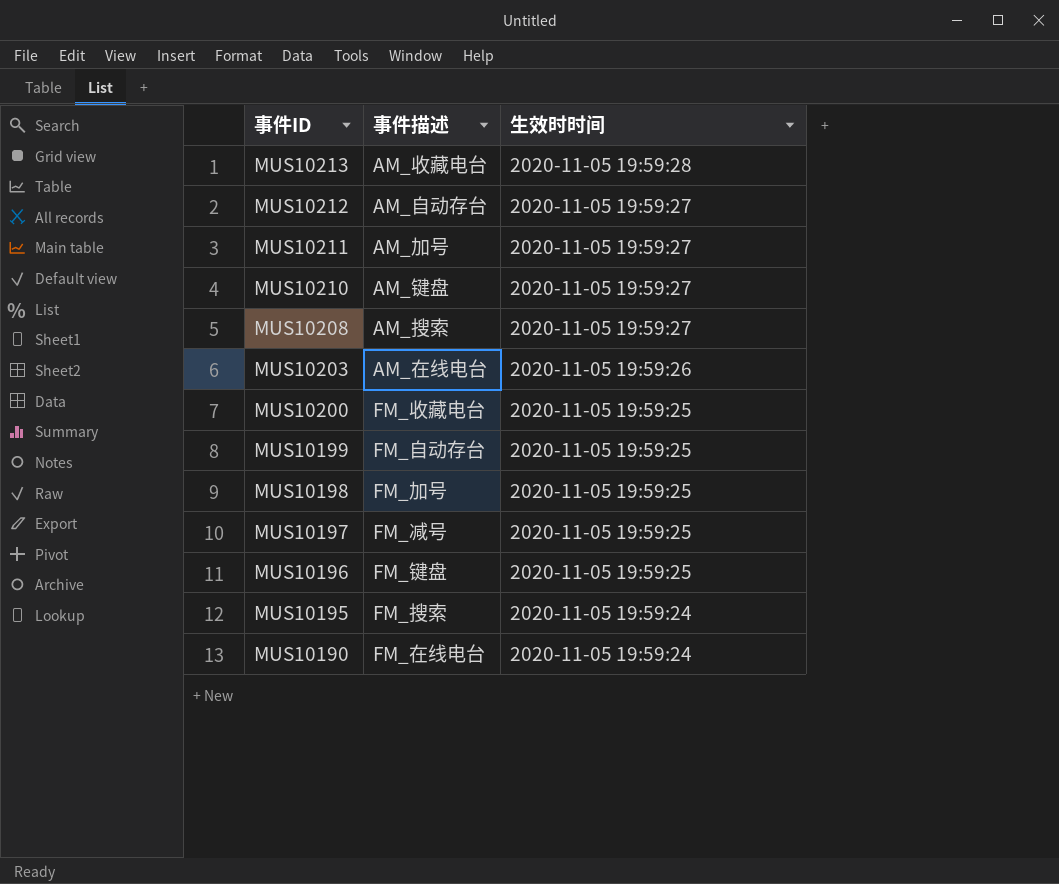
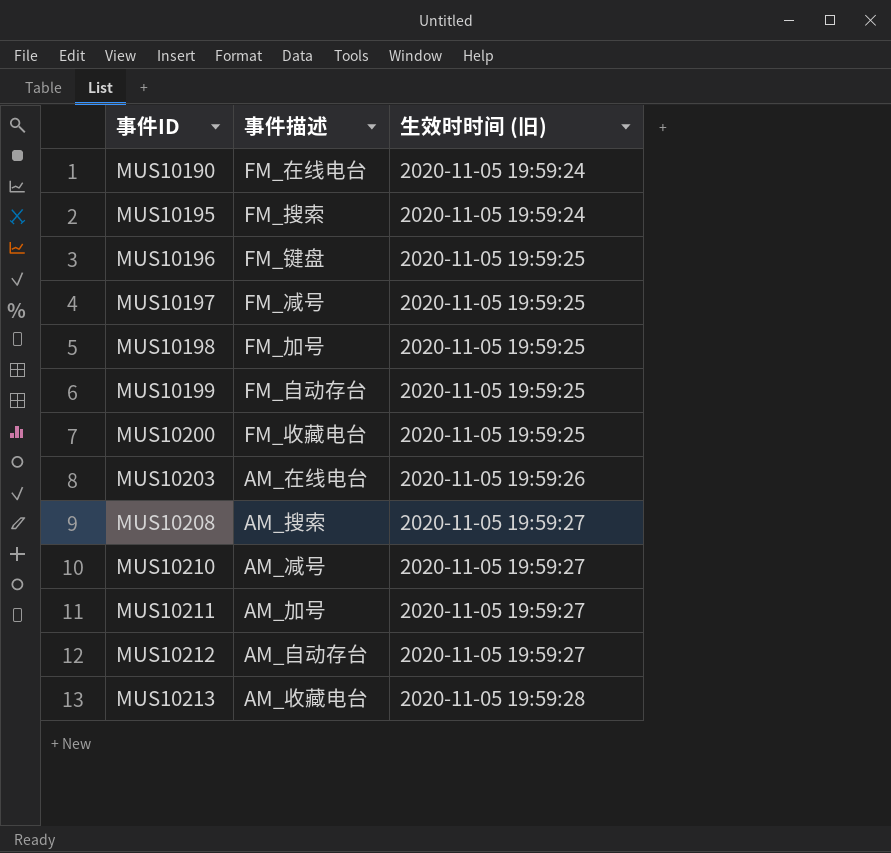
row order: 事件ID descending -> 事件ID ascending
column name: 生效时时间 -> 生效时时间 (旧)
MUS10210 | 事件描述: AM_键盘 -> AM_减号

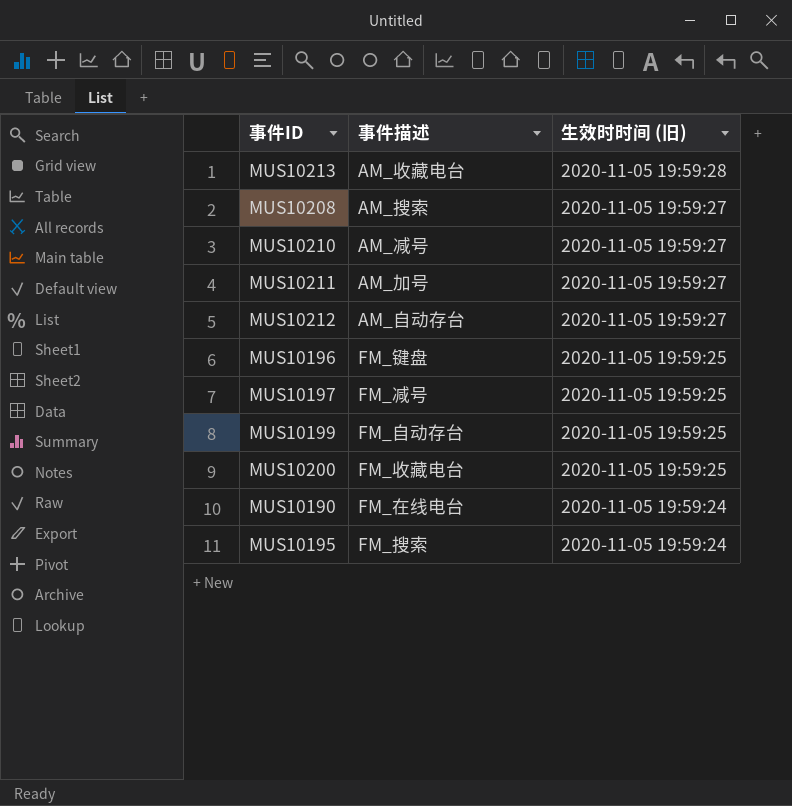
row order: 事件ID ascending -> 生效时时间 (旧) descending
row MUS10198: FM_加号 | 2020-11-05 19:59:25 -> none
row MUS10203: AM_在线电台 | 2020-11-05 19:59:26 -> none

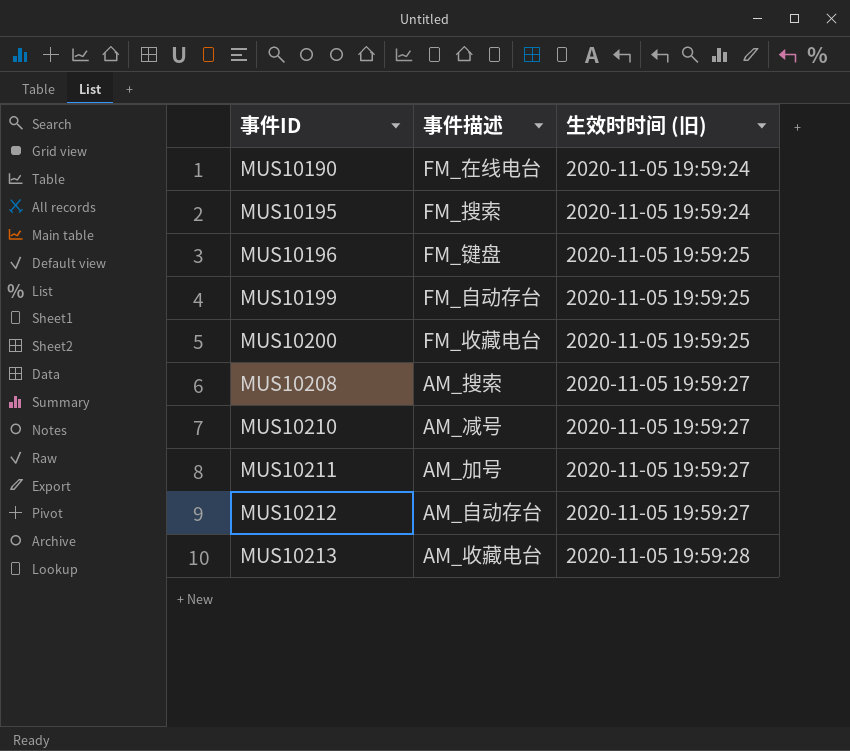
row order: 生效时时间 (旧) descending -> 事件ID ascending
row MUS10197: FM_减号 | 2020-11-05 19:59:25 -> none

